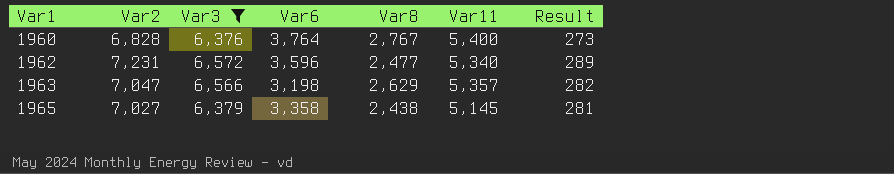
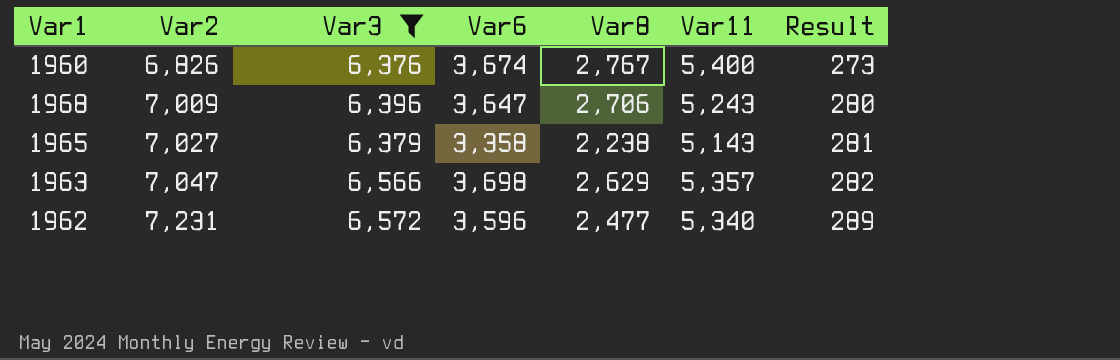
row order: Var1 ascending -> Var2 ascending
1960 | Var2: 6,828 -> 6,826
1960 | Var6: 3,764 -> 3,674
row 1968: none -> 7,009 | 6,396 | 3,647 | 2,706 | 5,243 | 280
1965 | Var8: 2,438 -> 2,238
1965 | Var11: 5,145 -> 5,143
1963 | Var6: 3,198 -> 3,698

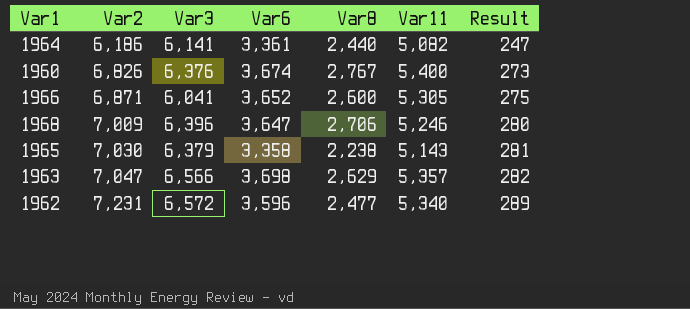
filter: Var3 >= 6,376 -> none
1968 | Var11: 5,243 -> 5,246
1965 | Var2: 7,027 -> 7,030

